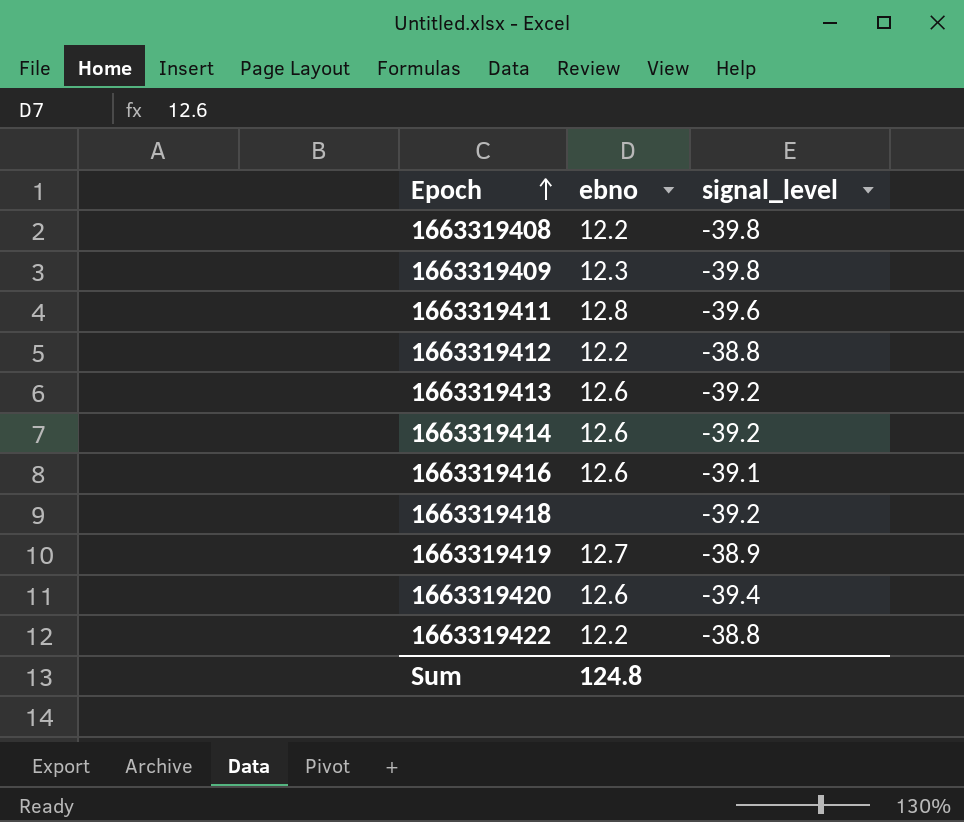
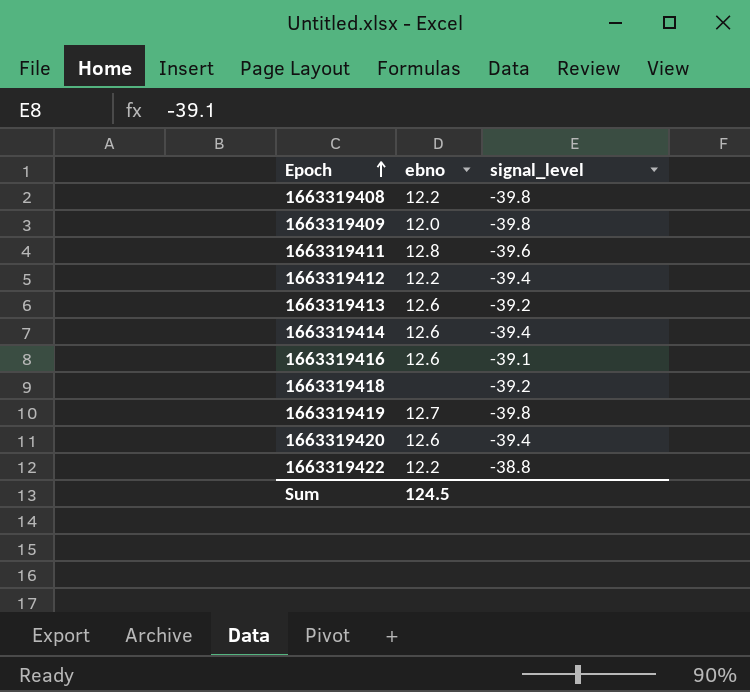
1663319409 | ebno: 12.3 -> 12.0
1663319412 | signal_level: -38.8 -> -39.4
1663319414 | signal_level: -39.2 -> -39.4
1663319419 | signal_level: -38.9 -> -39.8
Sum | ebno: 124.8 -> 124.5

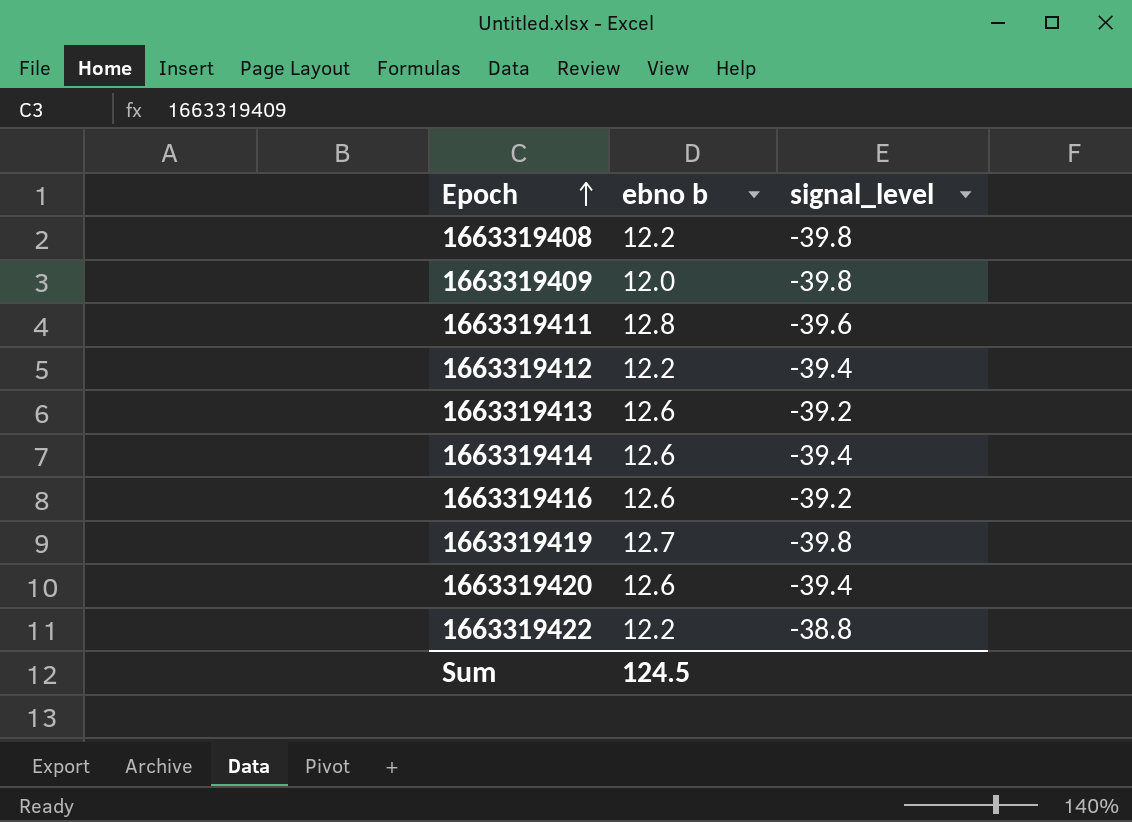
column name: ebno -> ebno b
row 1663319418: none | -39.2 -> none
1663319416 | signal_level: -39.1 -> -39.2

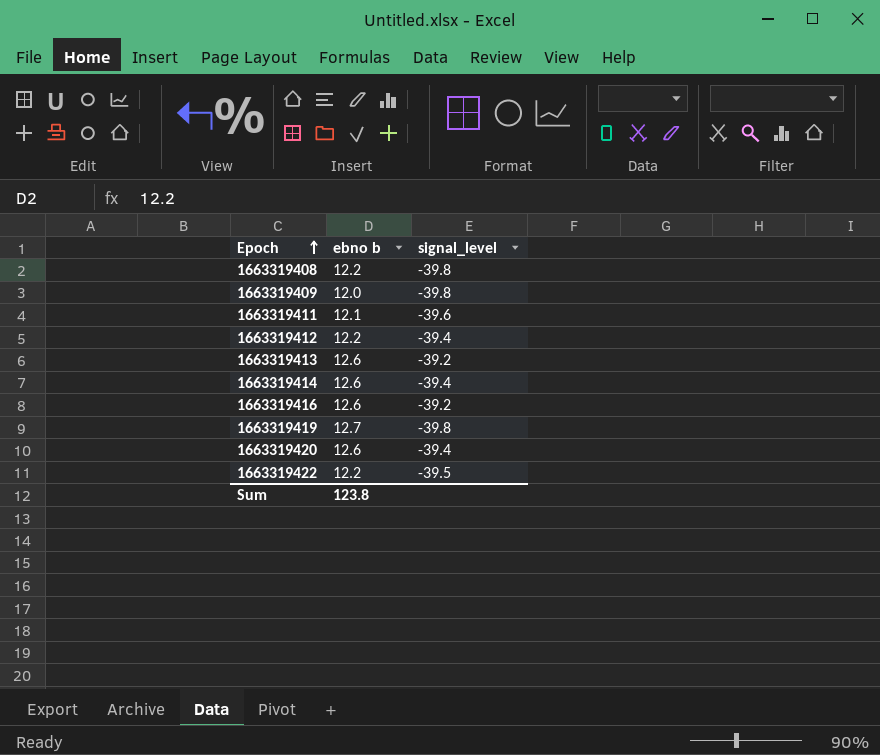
1663319411 | ebno b: 12.8 -> 12.1
1663319422 | signal_level: -38.8 -> -39.5
Sum | ebno b: 124.5 -> 123.8

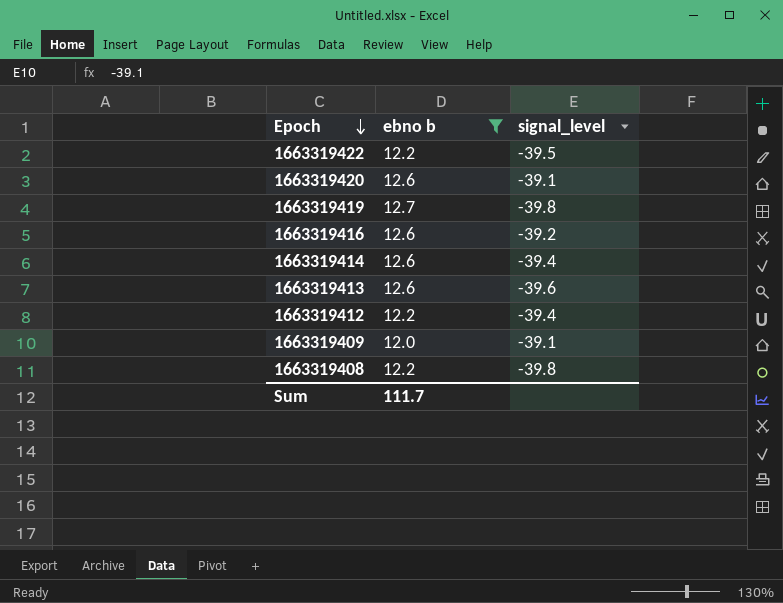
filter: none -> ebno b != 12.1
row order: Epoch ascending -> Epoch descending
1663319420 | signal_level: -39.4 -> -39.1
1663319413 | signal_level: -39.2 -> -39.6
1663319409 | signal_level: -39.8 -> -39.1
Sum | ebno b: 123.8 -> 111.7

